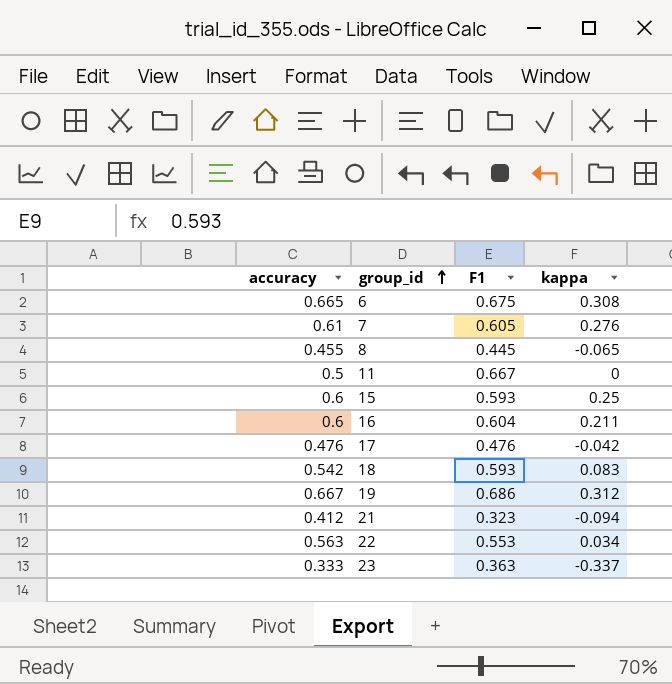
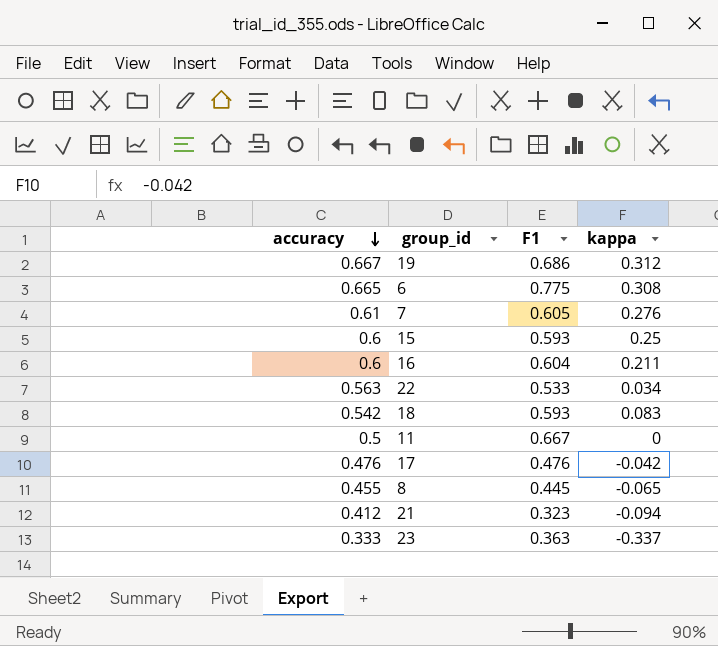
row order: group_id ascending -> accuracy descending
6 | F1: 0.675 -> 0.775
22 | F1: 0.553 -> 0.533

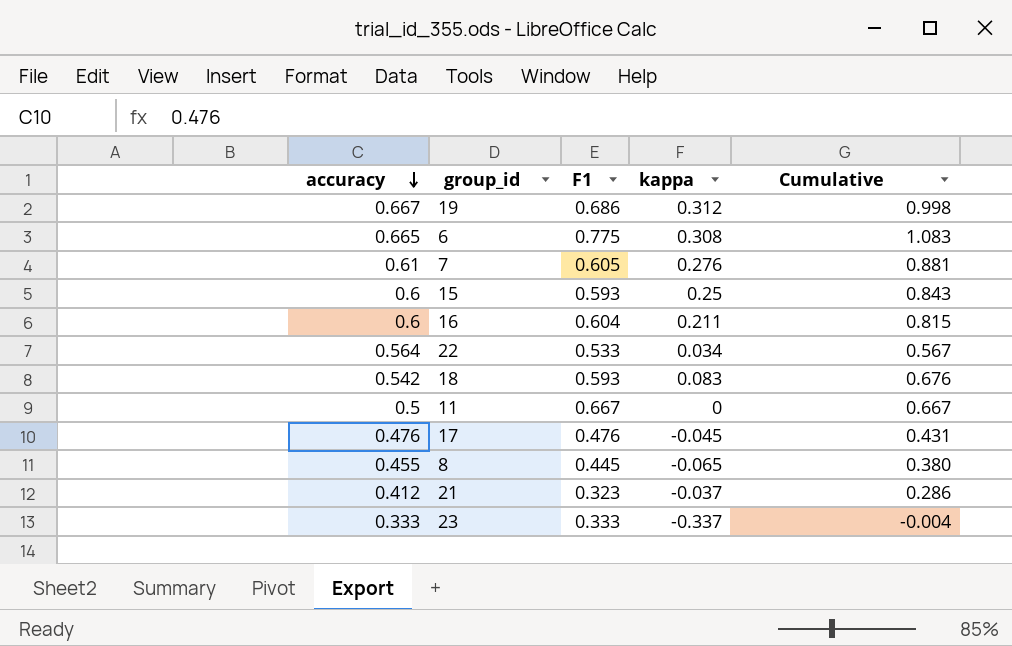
column Cumulative | formula: none -> [F1] + [kappa]
22 | accuracy: 0.563 -> 0.564
17 | kappa: -0.042 -> -0.045
21 | kappa: -0.094 -> -0.037
23 | F1: 0.363 -> 0.333

